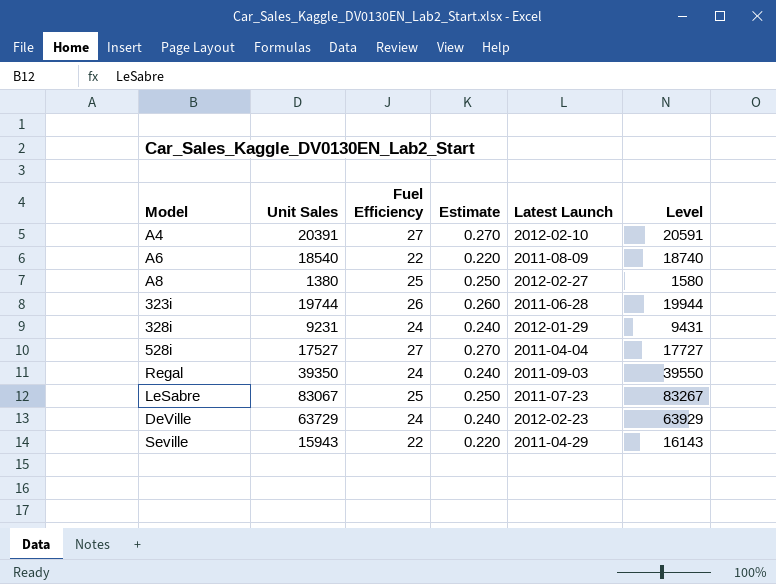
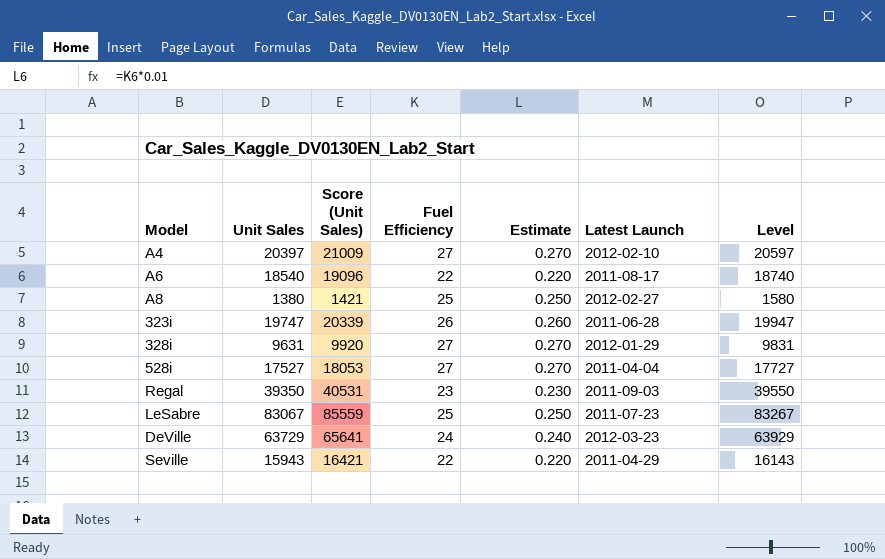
column Score (Unit Sales) | formula: none -> [Unit Sales] * 1.03
A4 | Unit Sales: 20391 -> 20397
A4 | Level: 20591 -> 20597
A6 | Latest Launch: 2011-08-09 -> 2011-08-17
323i | Unit Sales: 19744 -> 19747
323i | Level: 19944 -> 19947
328i | Unit Sales: 9231 -> 9631
328i | Fuel Efficiency: 24 -> 27
328i | Estimate: 0.240 -> 0.270
328i | Level: 9431 -> 9831
Regal | Fuel Efficiency: 24 -> 23
Regal | Estimate: 0.240 -> 0.230
DeVille | Latest Launch: 2012-02-23 -> 2012-03-23

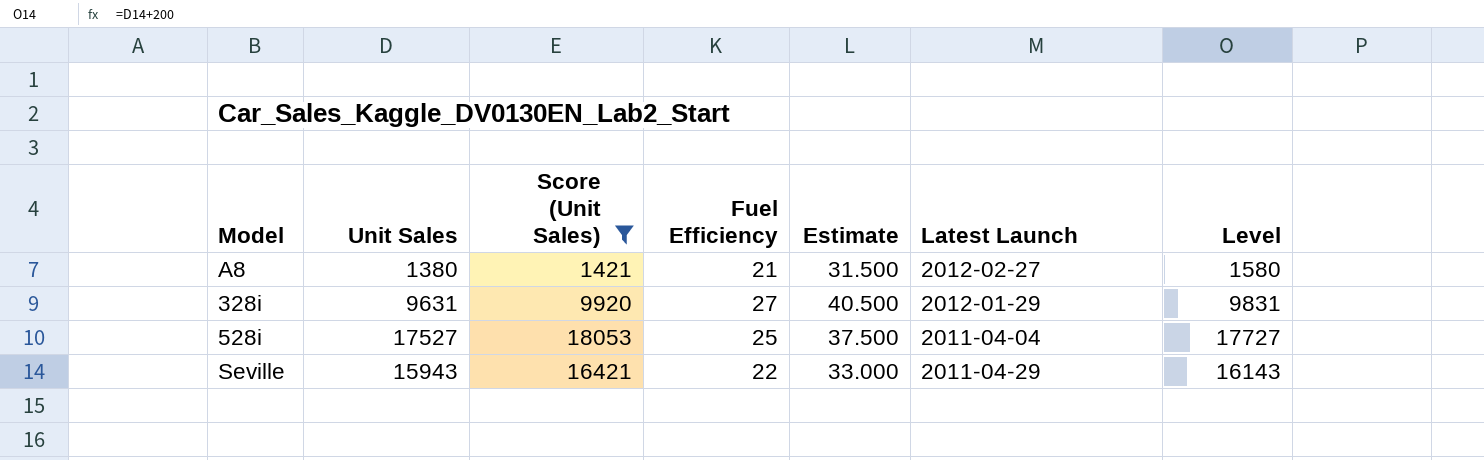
filter: none -> Score (Unit Sales) <= 18053
column Estimate | formula: [Fuel Efficiency] * 0.01 -> [Fuel Efficiency] * 1.5
A8 | Fuel Efficiency: 25 -> 21
528i | Fuel Efficiency: 27 -> 25

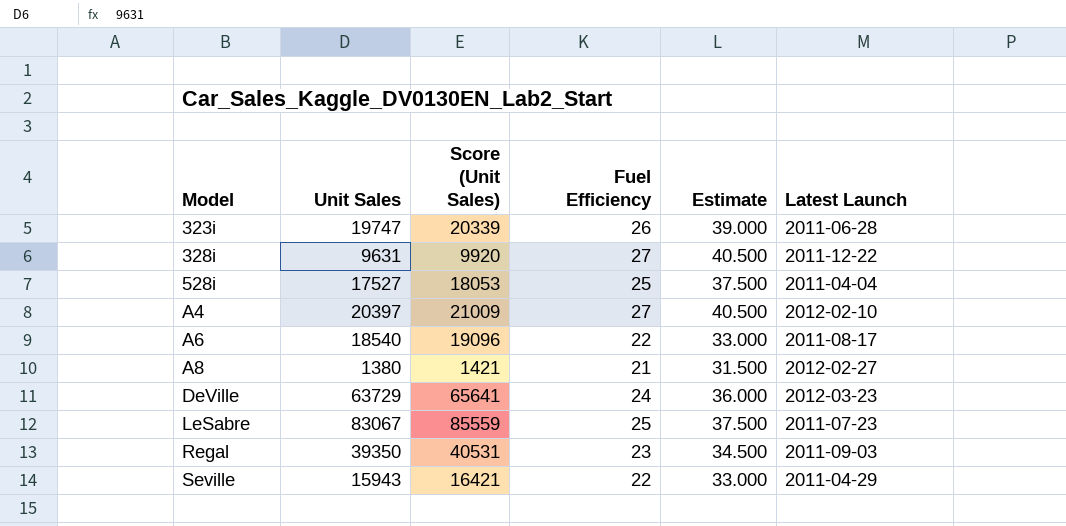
filter: Score (Unit Sales) <= 18053 -> none
row order: none -> Model ascending
column Level | formula: [Unit Sales] + 200 -> none
328i | Latest Launch: 2012-01-29 -> 2011-12-22

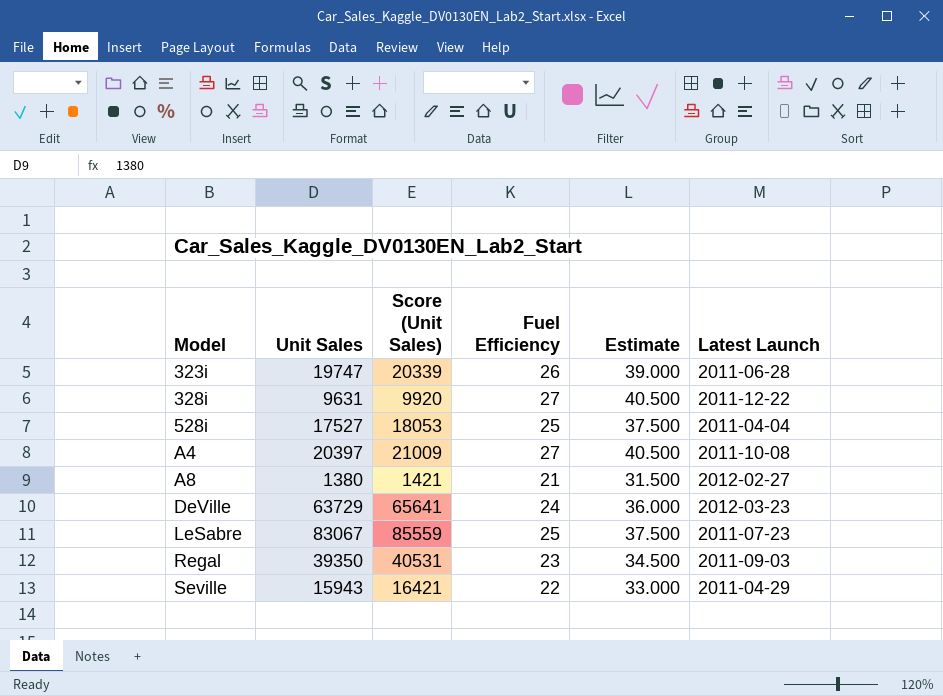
row A6: 18540 | 19096 | 22 | 33.000 | 2011-08-17 -> none
A4 | Latest Launch: 2012-02-10 -> 2011-10-08

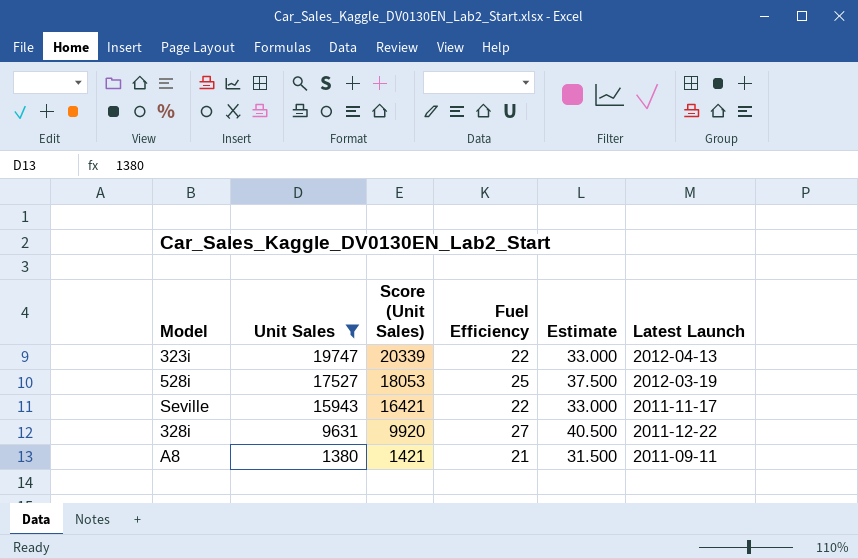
filter: none -> Unit Sales <= 19747
row order: Model ascending -> Unit Sales descending
323i | Fuel Efficiency: 26 -> 22
323i | Estimate: 39.000 -> 33.000
323i | Latest Launch: 2011-06-28 -> 2012-04-13
528i | Latest Launch: 2011-04-04 -> 2012-03-19
Seville | Latest Launch: 2011-04-29 -> 2011-11-17
A8 | Latest Launch: 2012-02-27 -> 2011-09-11

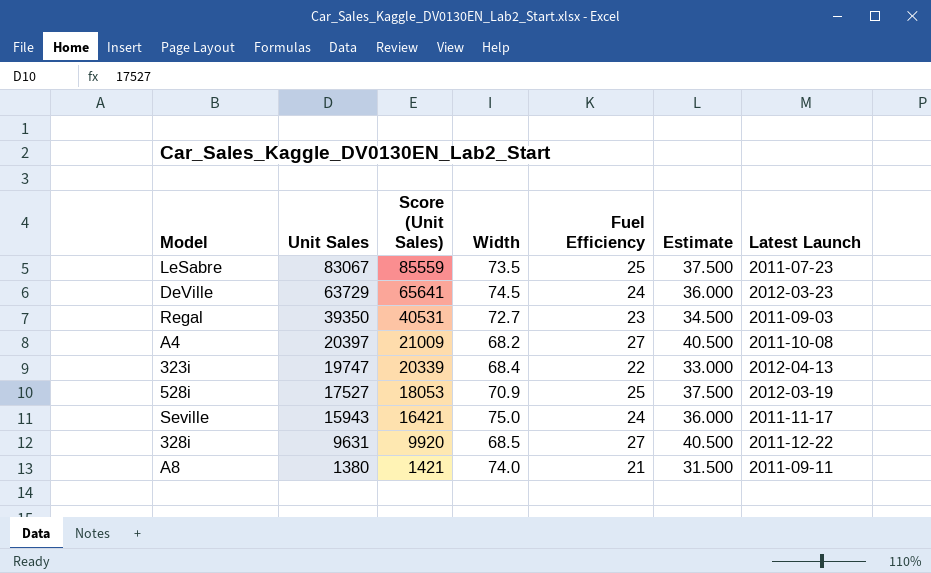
filter: Unit Sales <= 19747 -> none
column Width | position: none -> 4
Seville | Fuel Efficiency: 22 -> 24
Seville | Estimate: 33.000 -> 36.000

